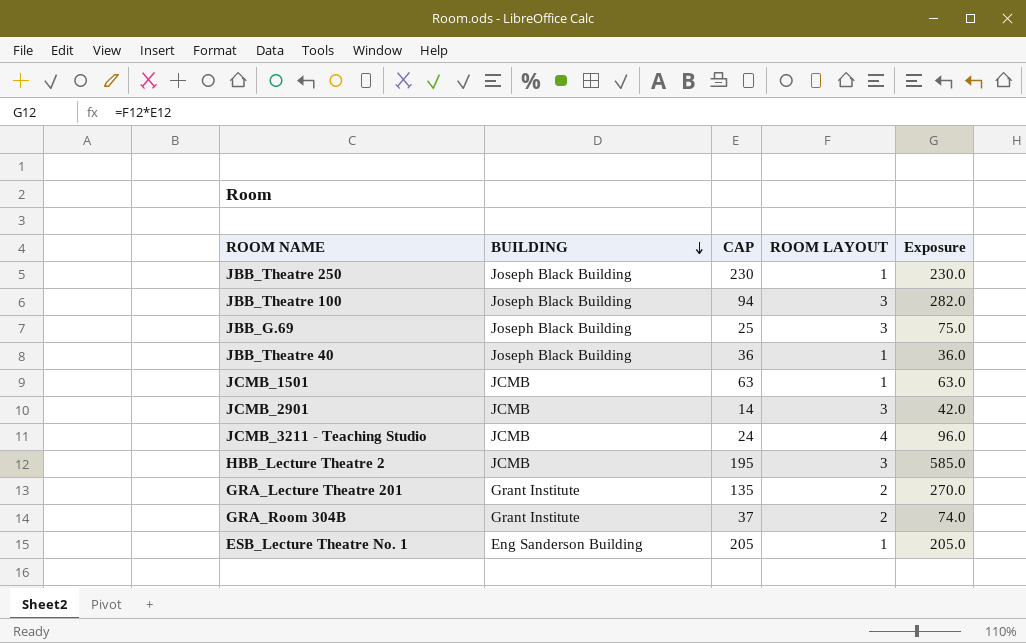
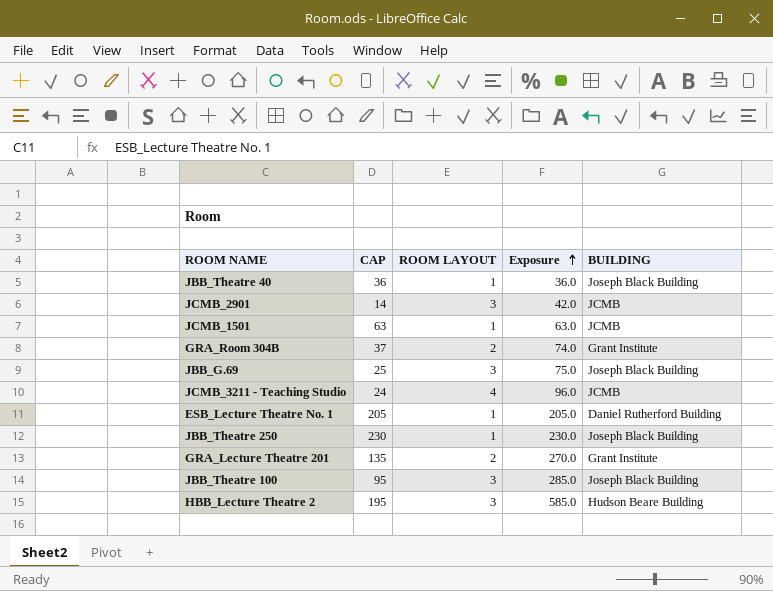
row order: BUILDING descending -> Exposure ascending
column BUILDING | position: 2 -> 5
ESB_Lecture Theatre No. 1 | BUILDING: Eng Sanderson Building -> Daniel Rutherford Building
JBB_Theatre 100 | CAP: 94 -> 95
JBB_Theatre 100 | Exposure: 282.0 -> 285.0
HBB_Lecture Theatre 2 | BUILDING: JCMB -> Hudson Beare Building

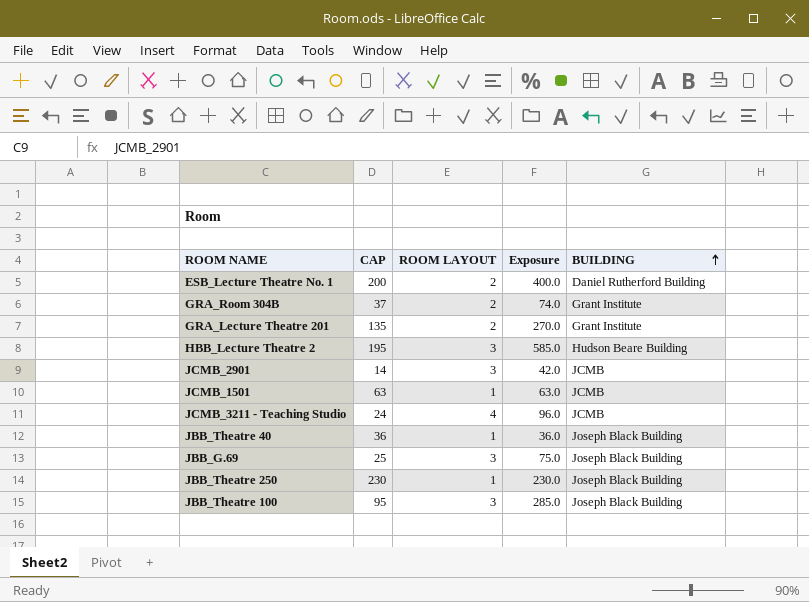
row order: Exposure ascending -> BUILDING ascending
ESB_Lecture Theatre No. 1 | CAP: 205 -> 200
ESB_Lecture Theatre No. 1 | ROOM LAYOUT: 1 -> 2
ESB_Lecture Theatre No. 1 | Exposure: 205.0 -> 400.0

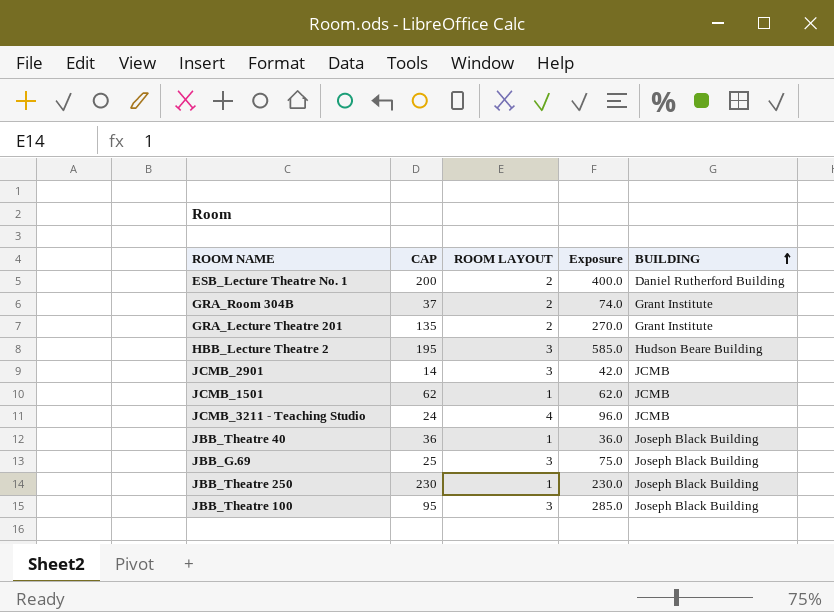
JCMB_1501 | CAP: 63 -> 62
JCMB_1501 | Exposure: 63.0 -> 62.0

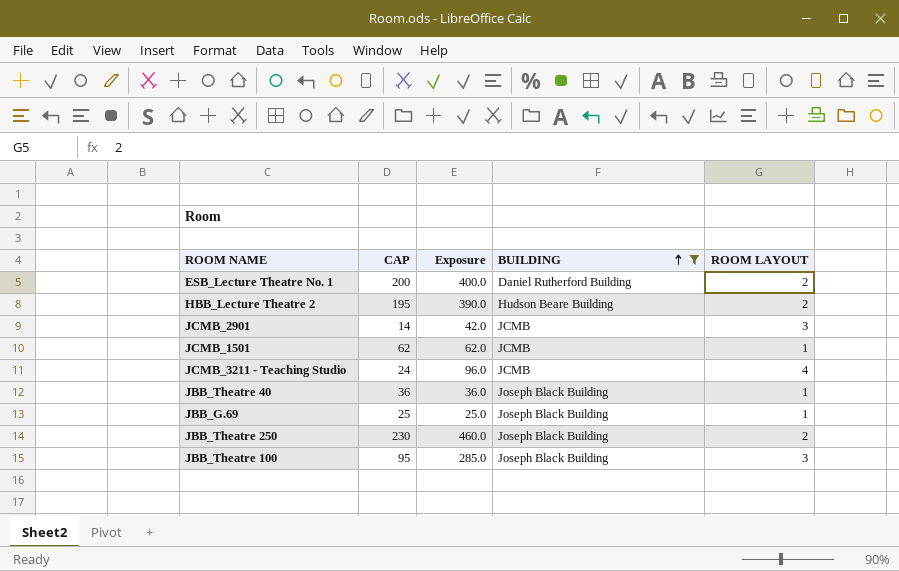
filter: none -> BUILDING != Grant Institute
column ROOM LAYOUT | position: 3 -> 5
HBB_Lecture Theatre 2 | Exposure: 585.0 -> 390.0
HBB_Lecture Theatre 2 | ROOM LAYOUT: 3 -> 2
JBB_G.69 | Exposure: 75.0 -> 25.0
JBB_G.69 | ROOM LAYOUT: 3 -> 1
JBB_Theatre 250 | Exposure: 230.0 -> 460.0
JBB_Theatre 250 | ROOM LAYOUT: 1 -> 2

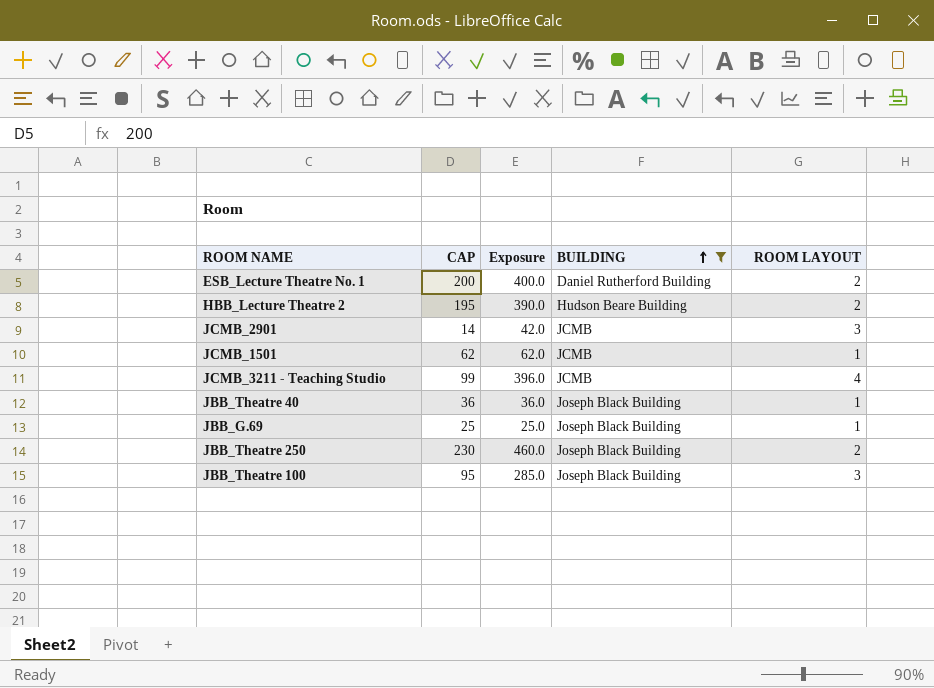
JCMB_3211 - Teaching Studio | CAP: 24 -> 99
JCMB_3211 - Teaching Studio | Exposure: 96.0 -> 396.0

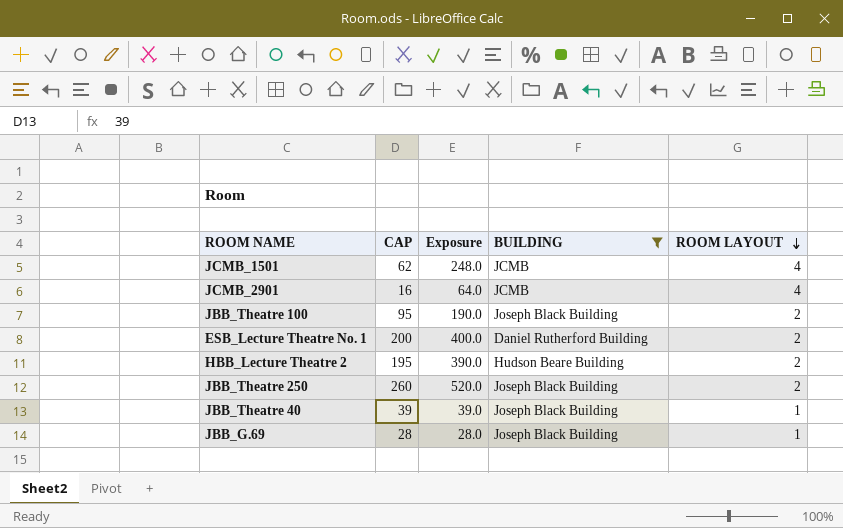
row order: BUILDING ascending -> ROOM LAYOUT descending
row JCMB_3211 - Teaching Studio: 99 | 396.0 | JCMB | 4 -> none
JCMB_1501 | Exposure: 62.0 -> 248.0
JCMB_1501 | ROOM LAYOUT: 1 -> 4
JCMB_2901 | CAP: 14 -> 16
JCMB_2901 | Exposure: 42.0 -> 64.0
JCMB_2901 | ROOM LAYOUT: 3 -> 4
JBB_Theatre 100 | Exposure: 285.0 -> 190.0
JBB_Theatre 100 | ROOM LAYOUT: 3 -> 2
JBB_Theatre 250 | CAP: 230 -> 260
JBB_Theatre 250 | Exposure: 460.0 -> 520.0
JBB_Theatre 40 | CAP: 36 -> 39
JBB_Theatre 40 | Exposure: 36.0 -> 39.0
JBB_G.69 | CAP: 25 -> 28
JBB_G.69 | Exposure: 25.0 -> 28.0

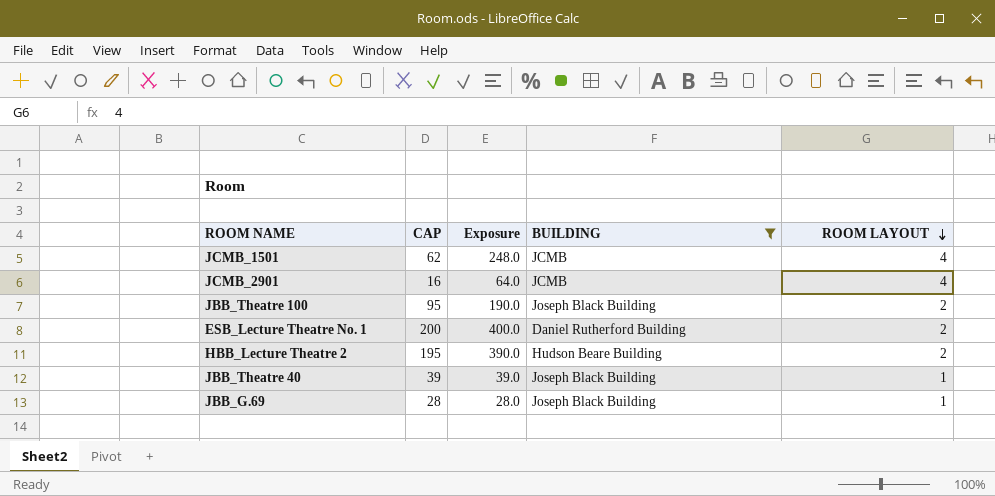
row JBB_Theatre 250: 260 | 520.0 | Joseph Black Building | 2 -> none

